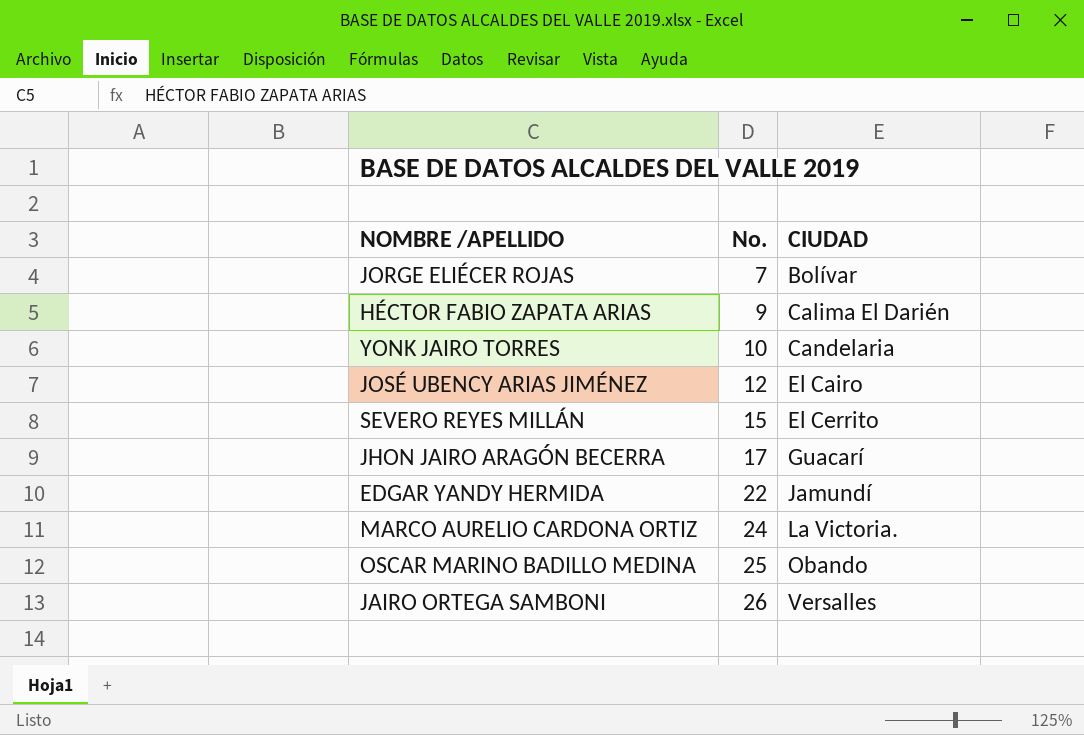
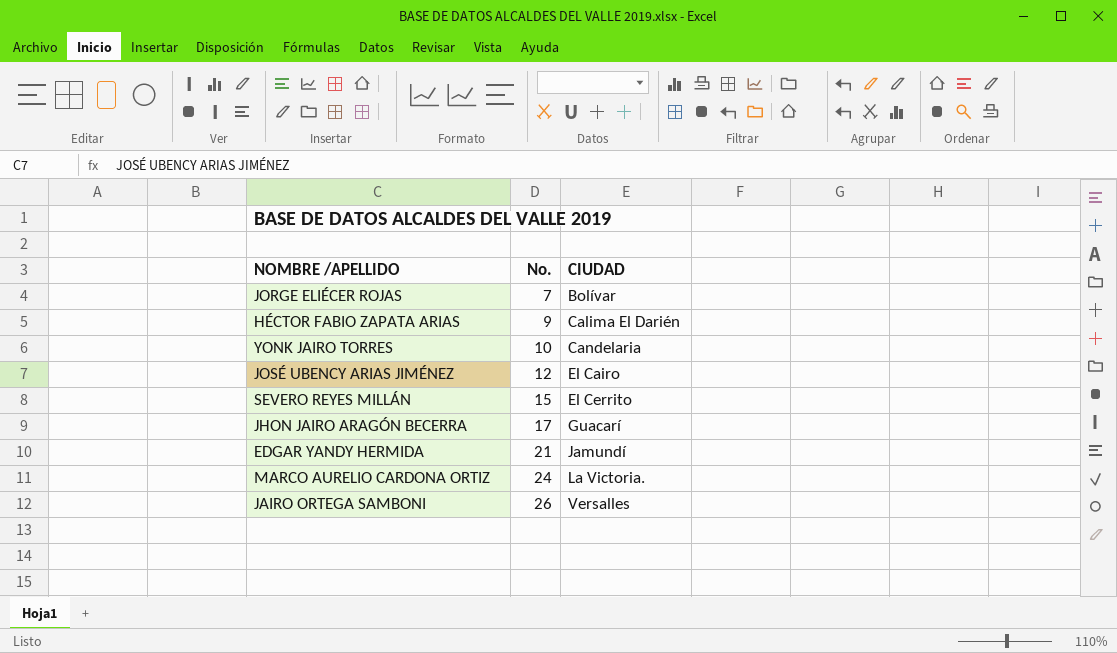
row OSCAR MARINO BADILLO MEDINA: 25 | Obando -> none
EDGAR YANDY HERMIDA | No.: 22 -> 21

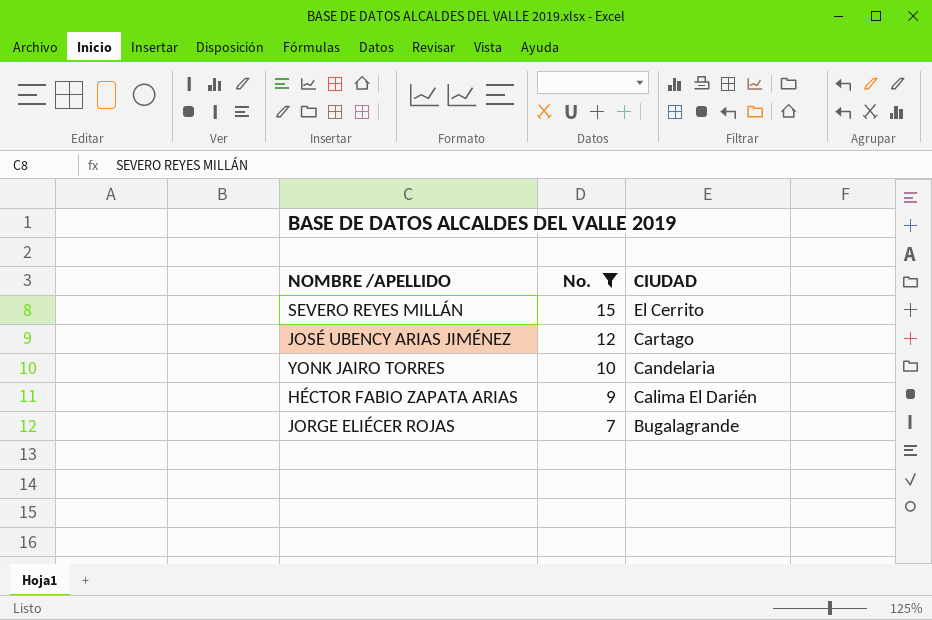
filter: none -> No. <= 15
row order: No. ascending -> No. descending
JOSÉ UBENCY ARIAS JIMÉNEZ | CIUDAD: El Cairo -> Cartago
JORGE ELIÉCER ROJAS | CIUDAD: Bolívar -> Bugalagrande

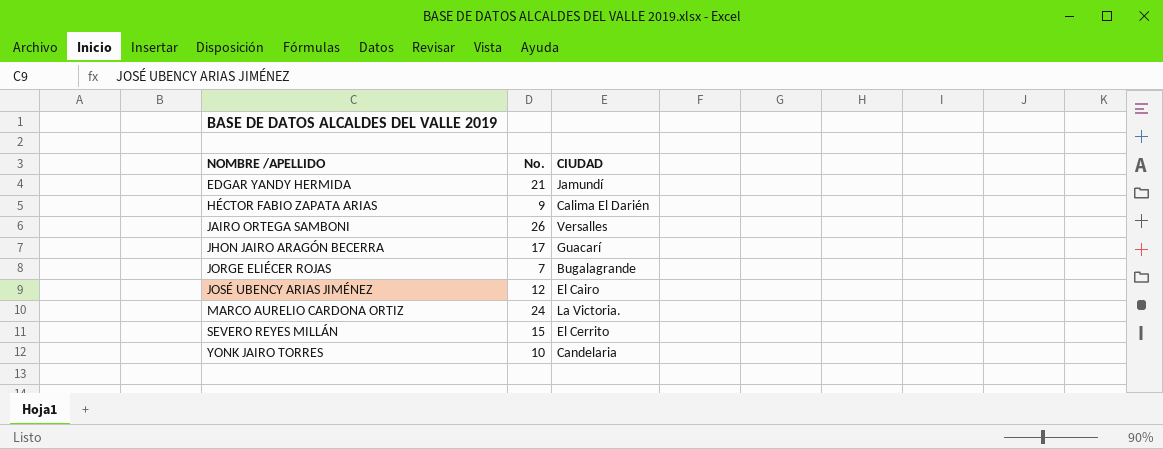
filter: No. <= 15 -> none
row order: No. descending -> NOMBRE /APELLIDO ascending
JOSÉ UBENCY ARIAS JIMÉNEZ | CIUDAD: Cartago -> El Cairo

